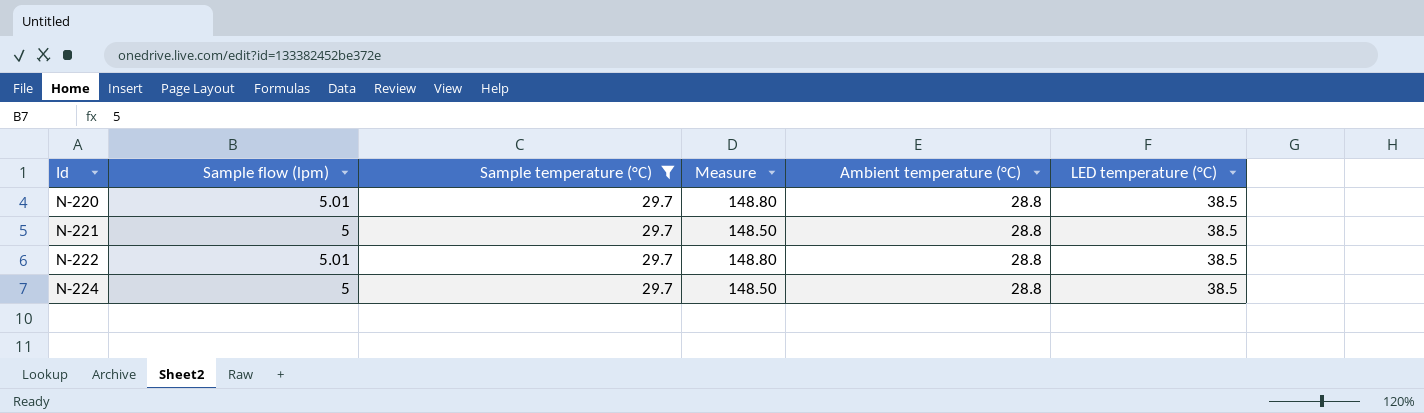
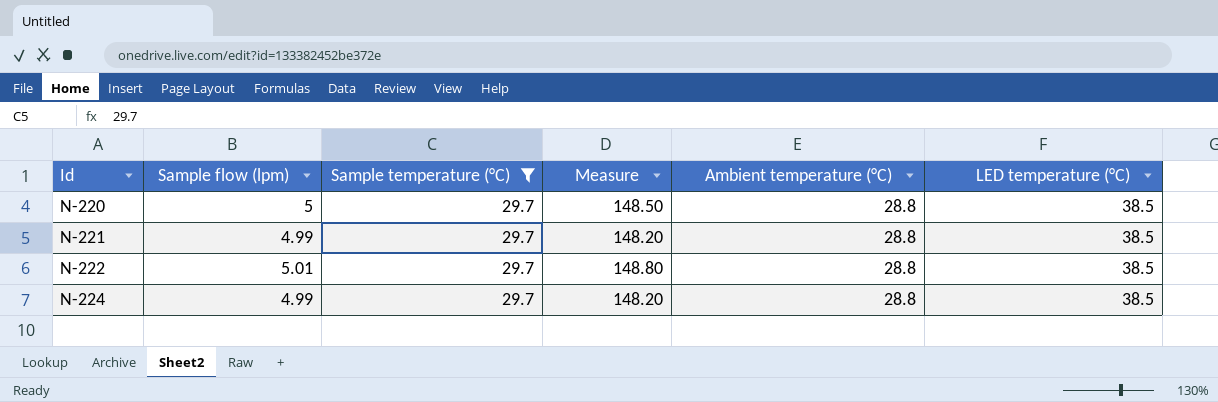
N-220 | Sample flow (lpm): 5.01 -> 5
N-220 | Measure: 148.80 -> 148.50
N-221 | Sample flow (lpm): 5 -> 4.99
N-221 | Measure: 148.50 -> 148.20
N-224 | Sample flow (lpm): 5 -> 4.99
N-224 | Measure: 148.50 -> 148.20

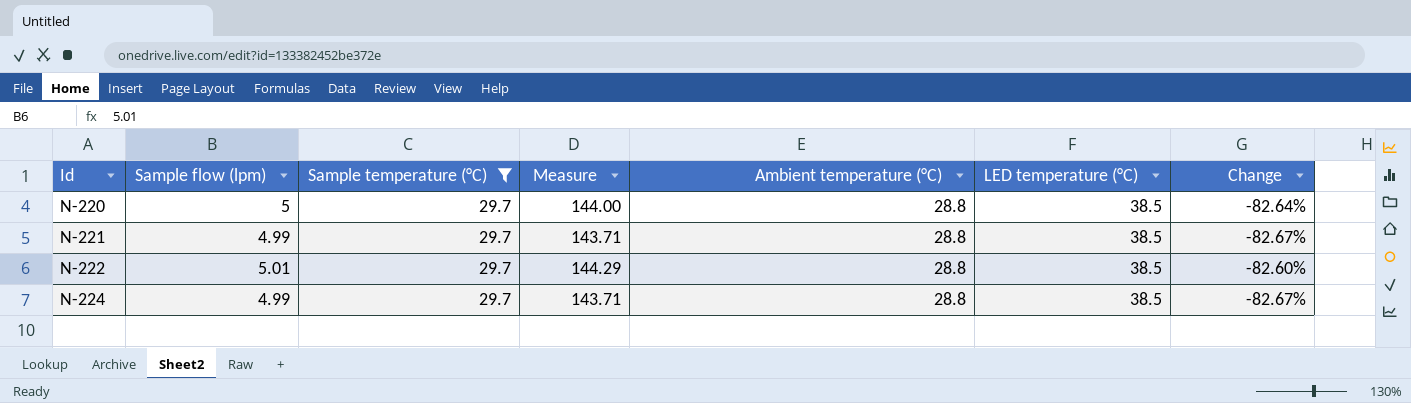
column Measure | formula: [Sample flow (lpm)] * [Sample temperature (°C)] -> [Sample flow (lpm)] * [Ambient temperature (°C)]
column Change | formula: none -> ([Sample flow (lpm)] - [Ambient temperature (°C)]) / [Ambient temperature (°C)]

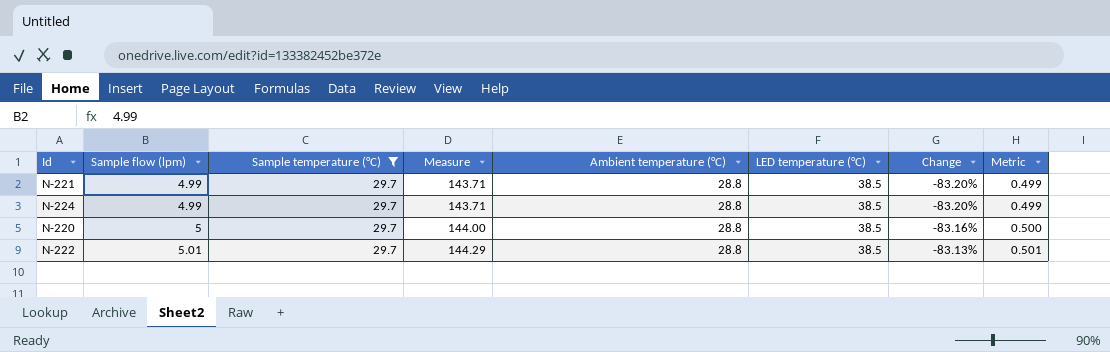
row order: Id ascending -> Sample flow (lpm) ascending
column Change | formula: ([Sample flow (lpm)] - [Ambient temperature (°C)]) / [Ambient temperature (°C)] -> ([Sample flow (lpm)] - [Sample temperature (°C)]) / [Sample temperature (°C)]
column Metric | formula: none -> [Sample flow (lpm)] * 0.1

